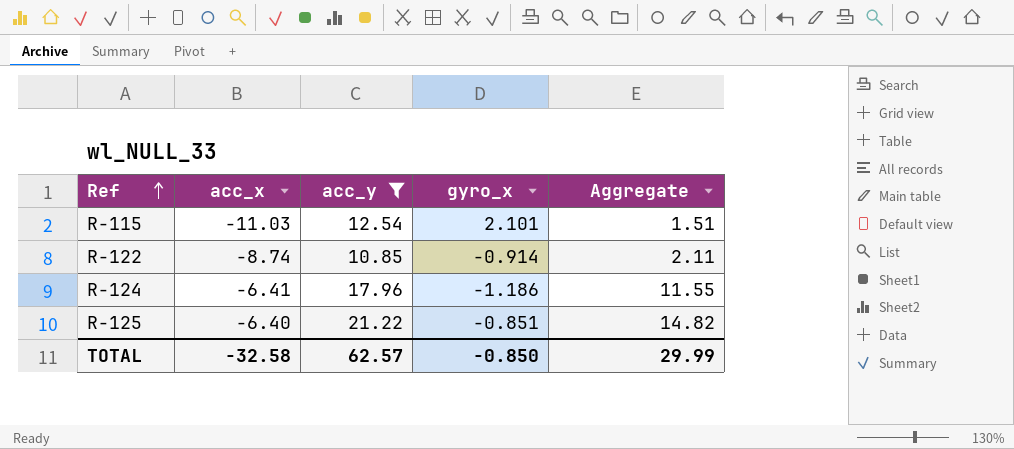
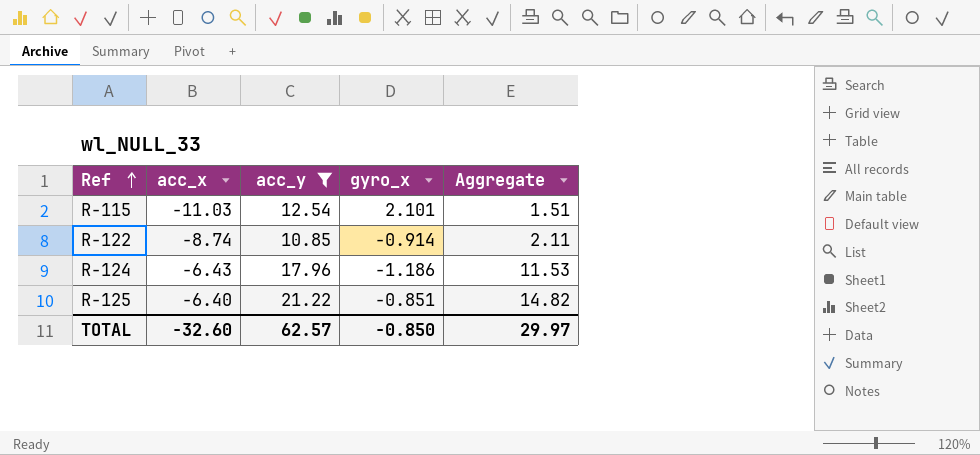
R-124 | acc_x: -6.41 -> -6.43
R-124 | Aggregate: 11.55 -> 11.53
TOTAL | acc_x: -32.58 -> -32.60
TOTAL | Aggregate: 29.99 -> 29.97

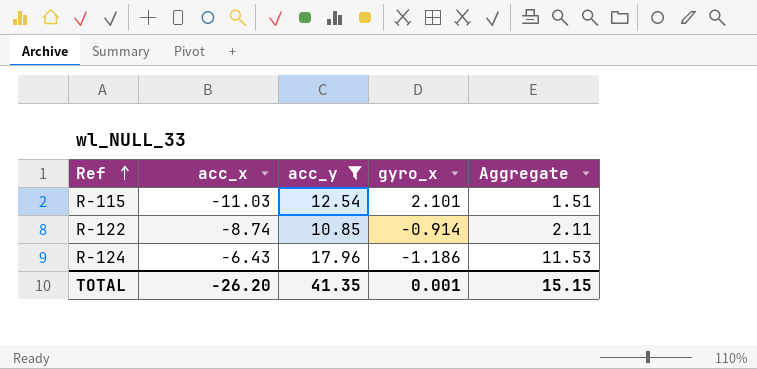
row R-125: -6.40 | 21.22 | -0.851 | 14.82 -> none
TOTAL | acc_x: -32.60 -> -26.20
TOTAL | acc_y: 62.57 -> 41.35
TOTAL | gyro_x: -0.850 -> 0.001
TOTAL | Aggregate: 29.97 -> 15.15

